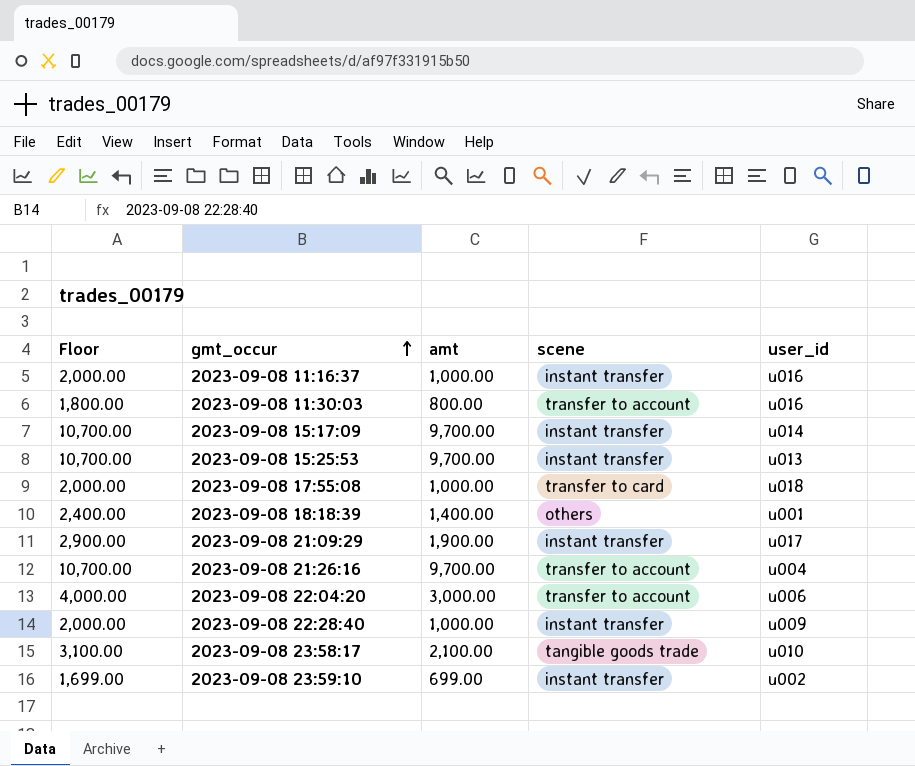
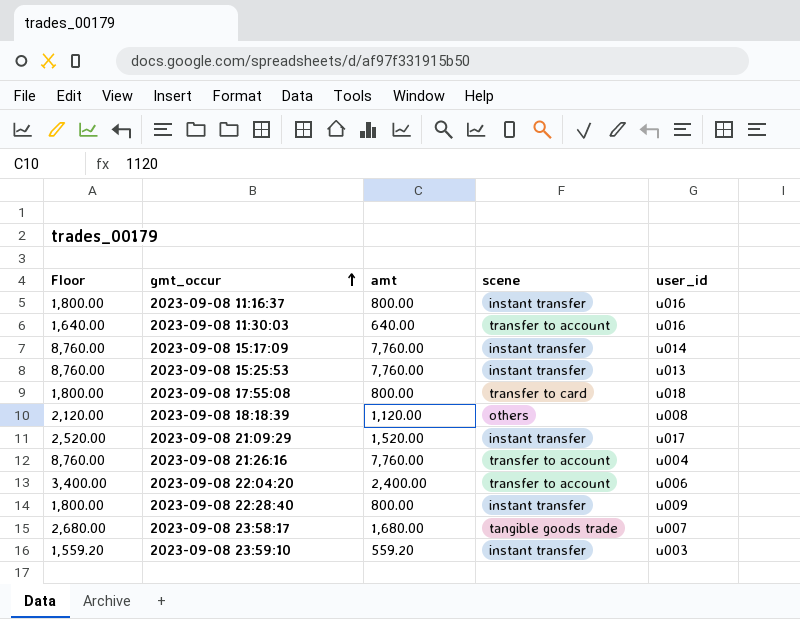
2023-09-08 11:16:37 | Floor: 2,000.00 -> 1,800.00
2023-09-08 11:16:37 | amt: 1,000.00 -> 800.00
2023-09-08 11:30:03 | Floor: 1,800.00 -> 1,640.00
2023-09-08 11:30:03 | amt: 800.00 -> 640.00
2023-09-08 15:17:09 | Floor: 10,700.00 -> 8,760.00
2023-09-08 15:17:09 | amt: 9,700.00 -> 7,760.00
2023-09-08 15:25:53 | Floor: 10,700.00 -> 8,760.00
2023-09-08 15:25:53 | amt: 9,700.00 -> 7,760.00
2023-09-08 17:55:08 | Floor: 2,000.00 -> 1,800.00
2023-09-08 17:55:08 | amt: 1,000.00 -> 800.00
2023-09-08 18:18:39 | Floor: 2,400.00 -> 2,120.00
2023-09-08 18:18:39 | amt: 1,400.00 -> 1,120.00
2023-09-08 18:18:39 | user_id: u001 -> u008
2023-09-08 21:09:29 | Floor: 2,900.00 -> 2,520.00
2023-09-08 21:09:29 | amt: 1,900.00 -> 1,520.00
2023-09-08 21:26:16 | Floor: 10,700.00 -> 8,760.00
2023-09-08 21:26:16 | amt: 9,700.00 -> 7,760.00
2023-09-08 22:04:20 | Floor: 4,000.00 -> 3,400.00
2023-09-08 22:04:20 | amt: 3,000.00 -> 2,400.00
2023-09-08 22:28:40 | Floor: 2,000.00 -> 1,800.00
2023-09-08 22:28:40 | amt: 1,000.00 -> 800.00
2023-09-08 23:58:17 | Floor: 3,100.00 -> 2,680.00
2023-09-08 23:58:17 | amt: 2,100.00 -> 1,680.00
2023-09-08 23:58:17 | user_id: u010 -> u007
2023-09-08 23:59:10 | Floor: 1,699.00 -> 1,559.20
2023-09-08 23:59:10 | amt: 699.00 -> 559.20
2023-09-08 23:59:10 | user_id: u002 -> u003

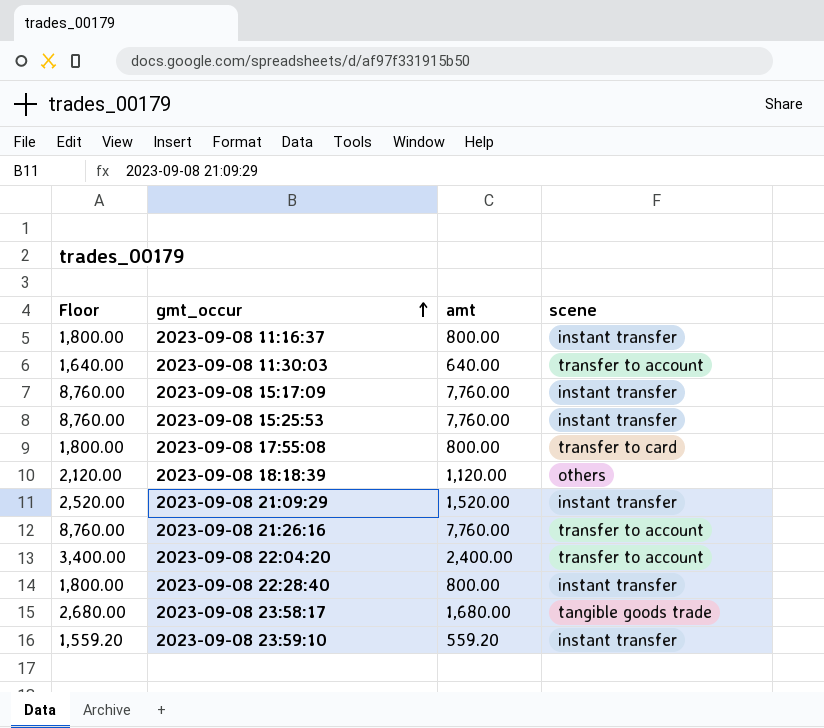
column user_id | position: 5 -> none

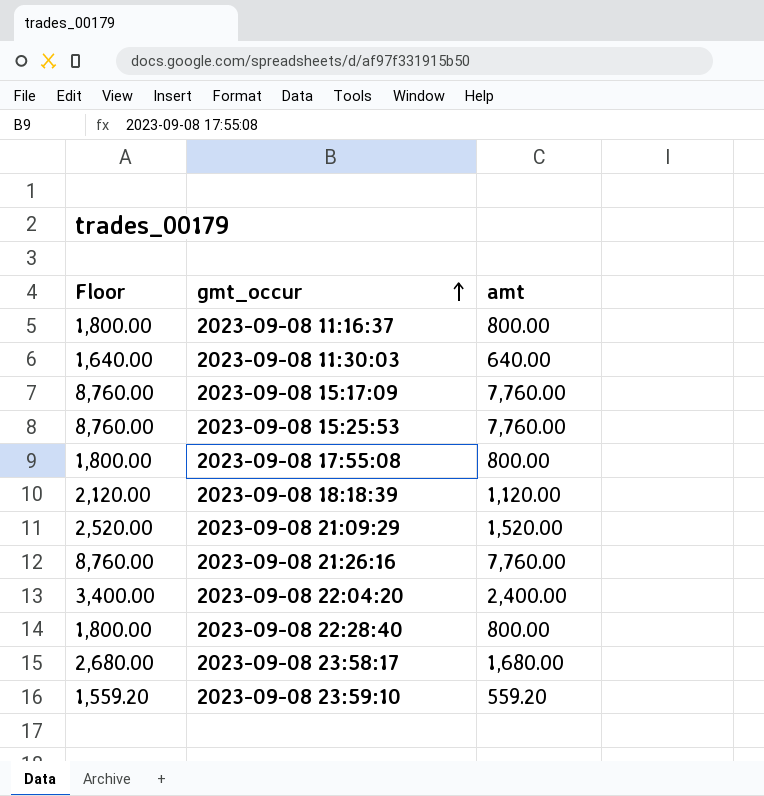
column scene | position: 4 -> none

